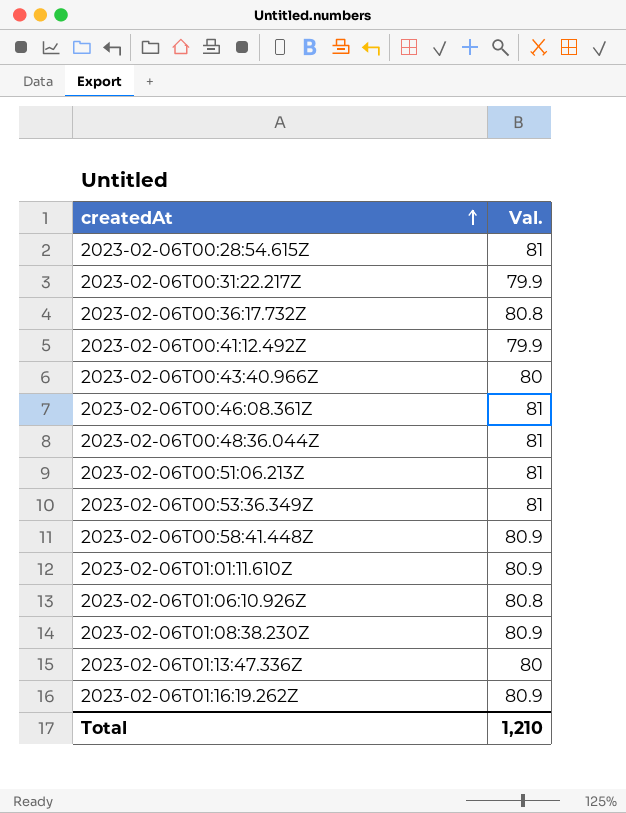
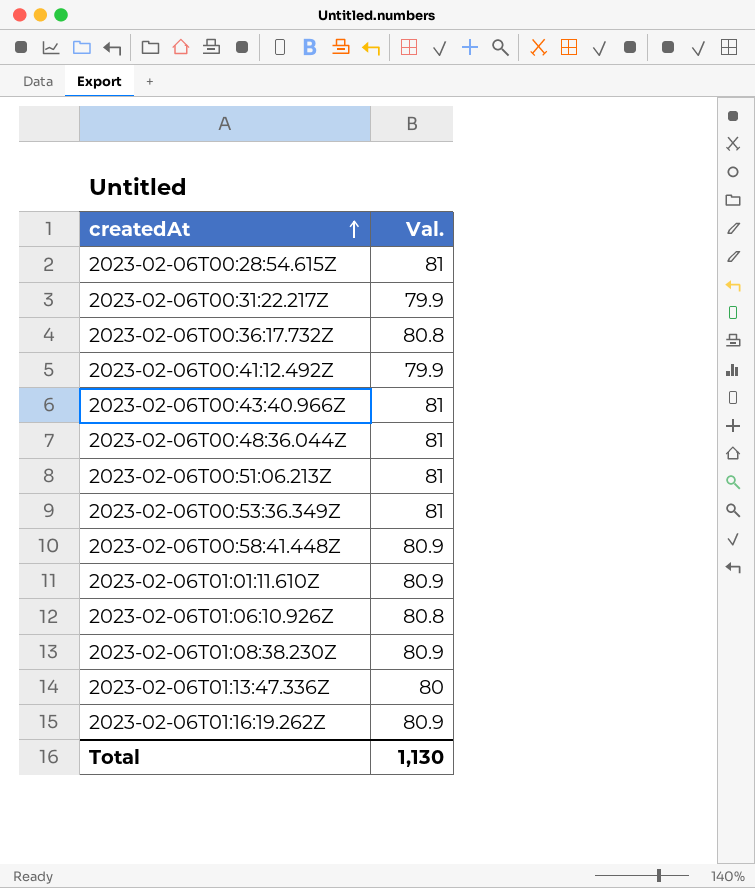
row 2023-02-06T00:46:08.361Z: 81 -> none
2023-02-06T00:43:40.966Z | Val.: 80 -> 81
Total | Val.: 1,210 -> 1,130

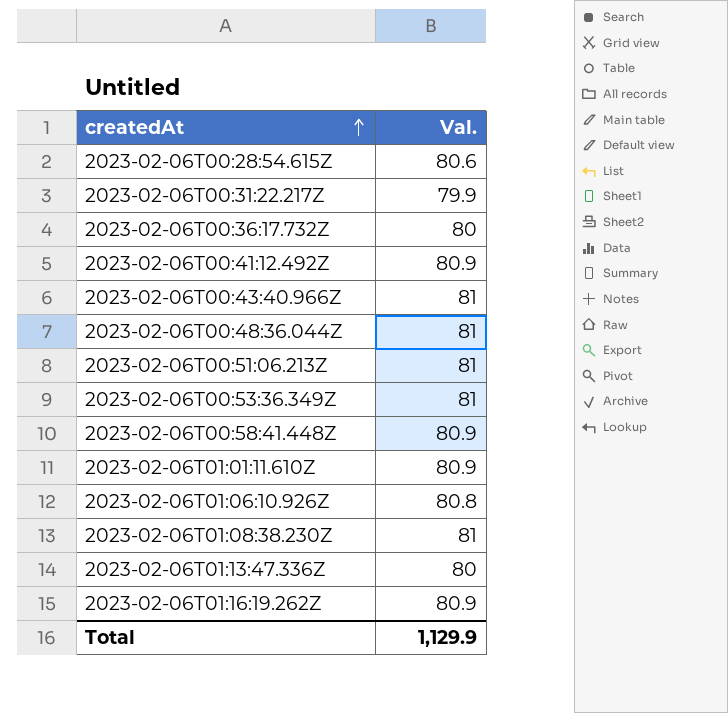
2023-02-06T00:28:54.615Z | Val.: 81 -> 80.6
2023-02-06T00:36:17.732Z | Val.: 80.8 -> 80
2023-02-06T00:41:12.492Z | Val.: 79.9 -> 80.9
2023-02-06T01:08:38.230Z | Val.: 80.9 -> 81
Total | Val.: 1,130 -> 1,129.9

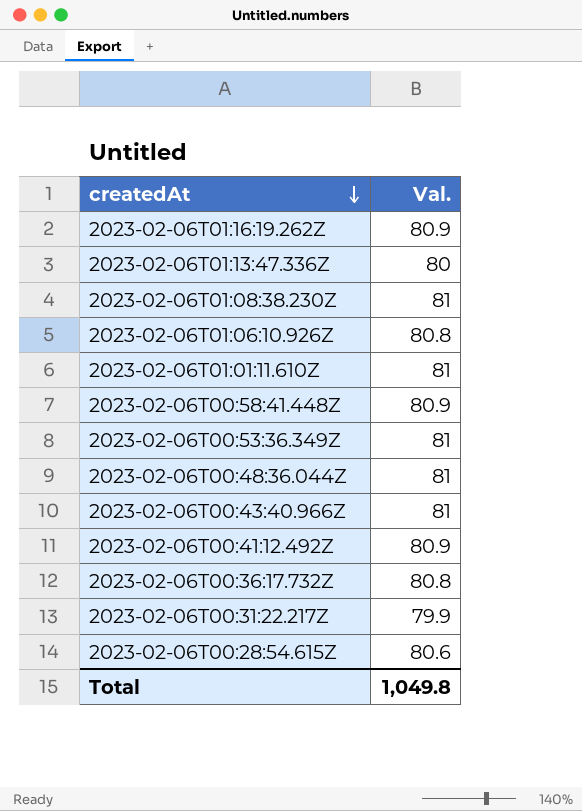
row order: createdAt ascending -> createdAt descending
row 2023-02-06T00:51:06.213Z: 81 -> none
2023-02-06T01:01:11.610Z | Val.: 80.9 -> 81
2023-02-06T00:36:17.732Z | Val.: 80 -> 80.8
Total | Val.: 1,129.9 -> 1,049.8

